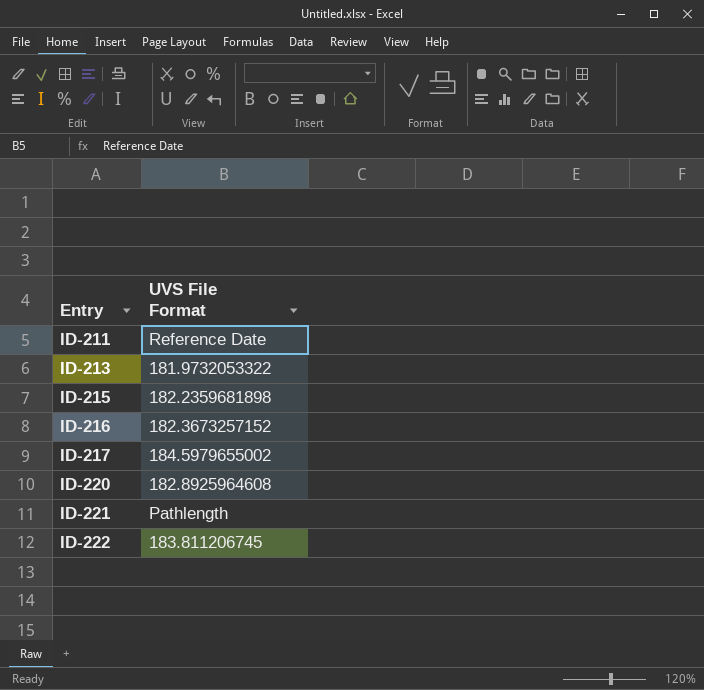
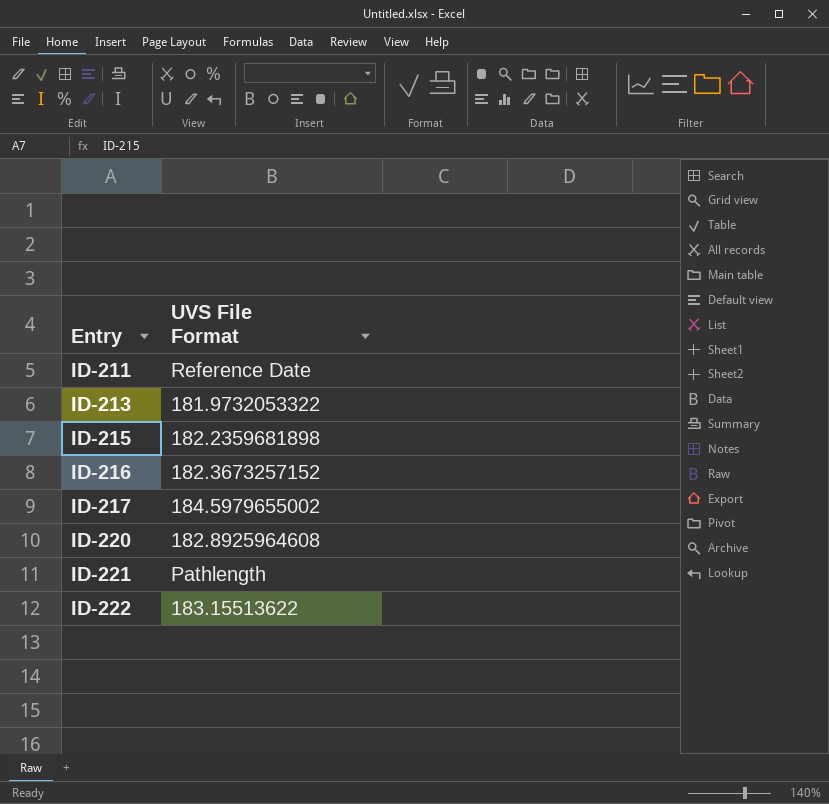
ID-222 | UVS File Format: 183.811206745 -> 183.15513622

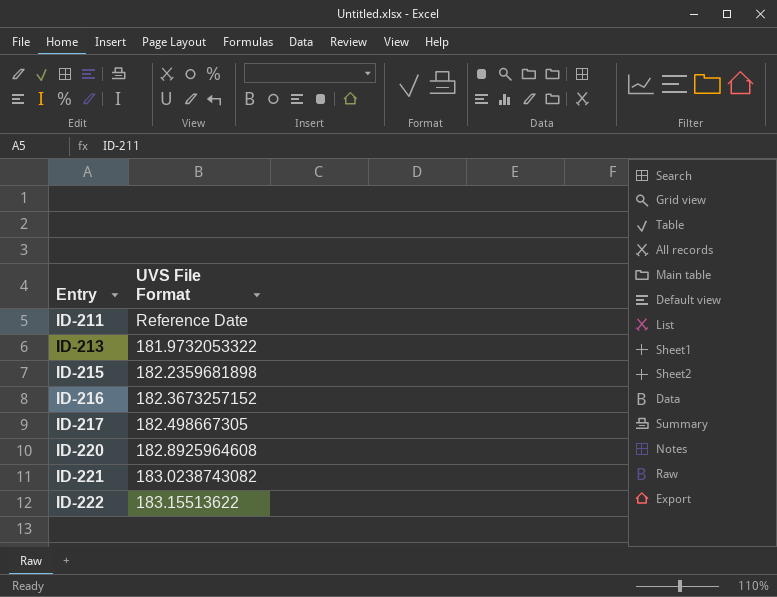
ID-217 | UVS File Format: 184.5979655002 -> 182.498667305
ID-221 | UVS File Format: Pathlength -> 183.0238743082

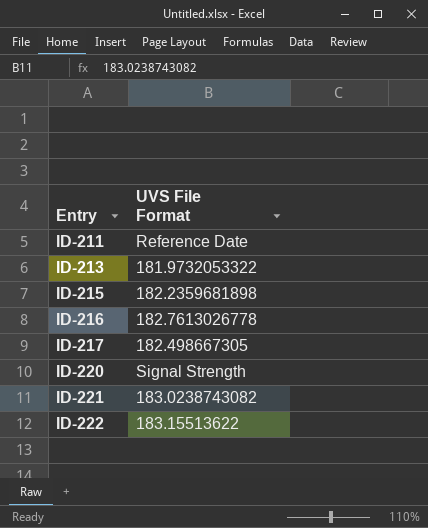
ID-216 | UVS File Format: 182.3673257152 -> 182.7613026778
ID-220 | UVS File Format: 182.8925964608 -> Signal Strength

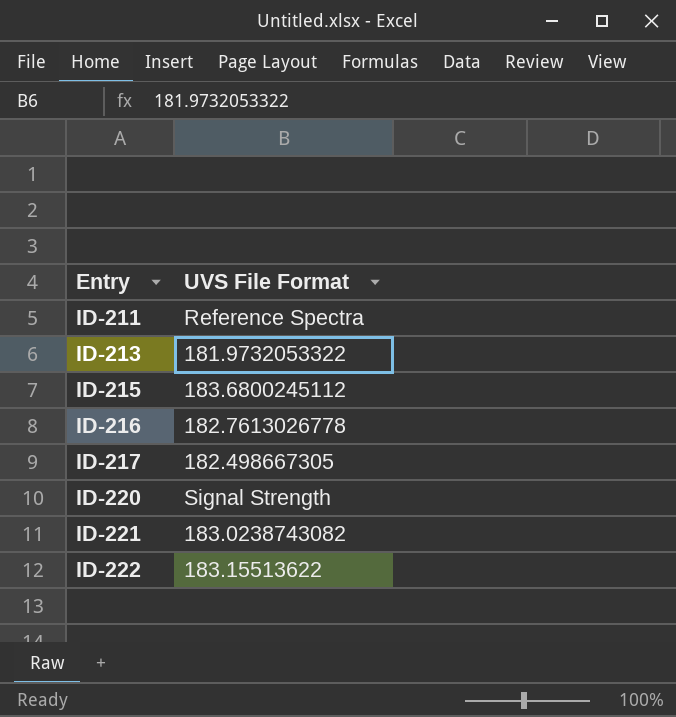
ID-211 | UVS File Format: Reference Date -> Reference Spectra
ID-215 | UVS File Format: 182.2359681898 -> 183.6800245112

